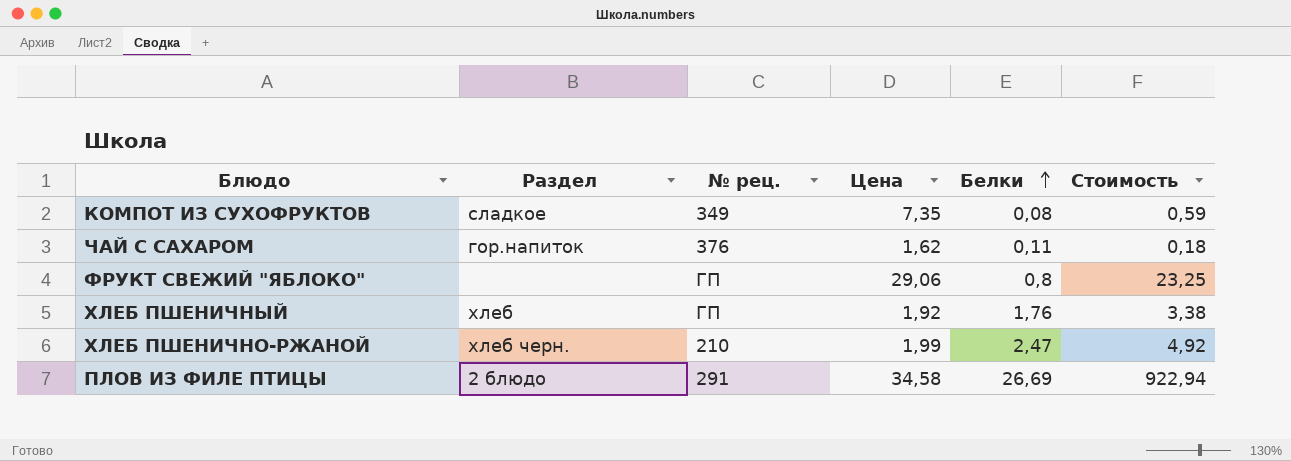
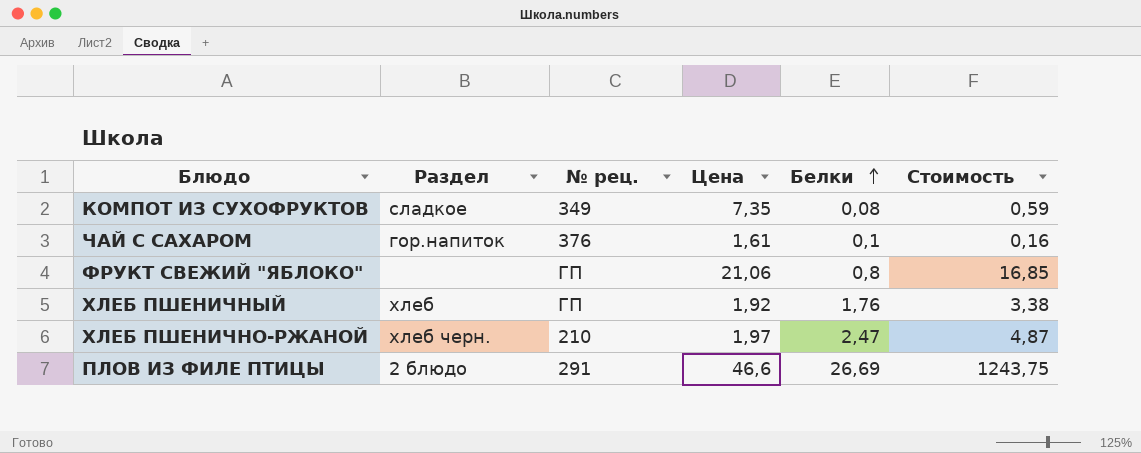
ЧАЙ С САХАРОМ | Цена: 1,62 -> 1,61
ЧАЙ С САХАРОМ | Белки: 0,11 -> 0,1
ЧАЙ С САХАРОМ | Стоимость: 0,18 -> 0,16
ФРУКТ СВЕЖИЙ "ЯБЛОКО" | Цена: 29,06 -> 21,06
ФРУКТ СВЕЖИЙ "ЯБЛОКО" | Стоимость: 23,25 -> 16,85
ХЛЕБ ПШЕНИЧНО-РЖАНОЙ | Цена: 1,99 -> 1,97
ХЛЕБ ПШЕНИЧНО-РЖАНОЙ | Стоимость: 4,92 -> 4,87
ПЛОВ ИЗ ФИЛЕ ПТИЦЫ | Цена: 34,58 -> 46,6
ПЛОВ ИЗ ФИЛЕ ПТИЦЫ | Стоимость: 922,94 -> 1243,75

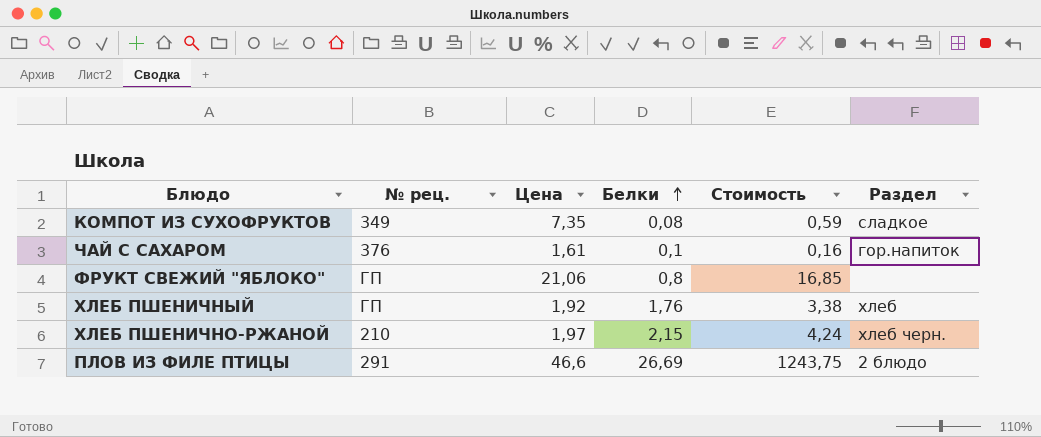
column Раздел | position: 2 -> 6
ХЛЕБ ПШЕНИЧНО-РЖАНОЙ | Белки: 2,47 -> 2,15
ХЛЕБ ПШЕНИЧНО-РЖАНОЙ | Стоимость: 4,87 -> 4,24

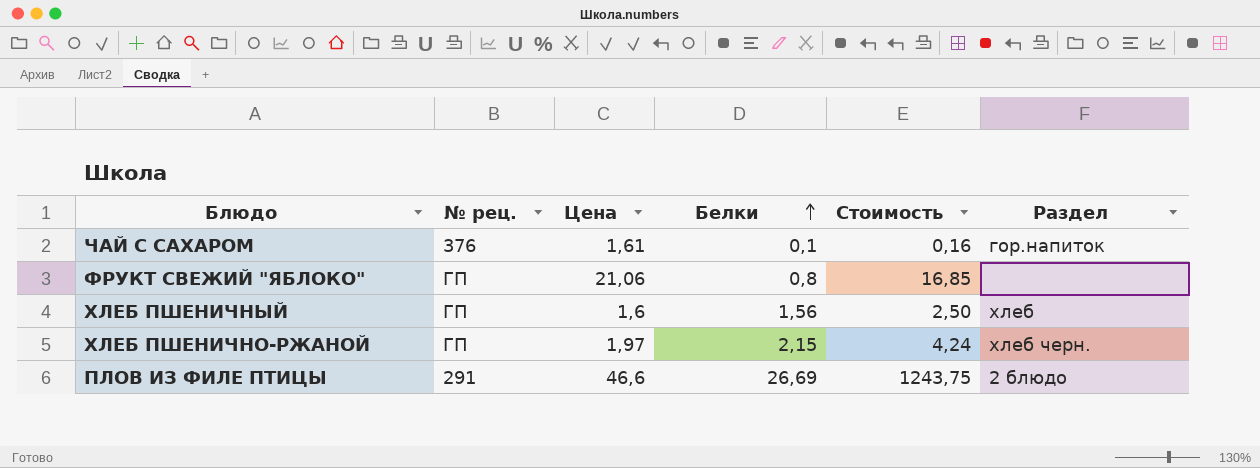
row КОМПОТ ИЗ СУХОФРУКТОВ: 349 | 7,35 | 0,08 | 0,59 | сладкое -> none
ХЛЕБ ПШЕНИЧНЫЙ | Цена: 1,92 -> 1,6
ХЛЕБ ПШЕНИЧНЫЙ | Белки: 1,76 -> 1,56
ХЛЕБ ПШЕНИЧНЫЙ | Стоимость: 3,38 -> 2,50
ХЛЕБ ПШЕНИЧНО-РЖАНОЙ | № рец.: 210 -> ГП

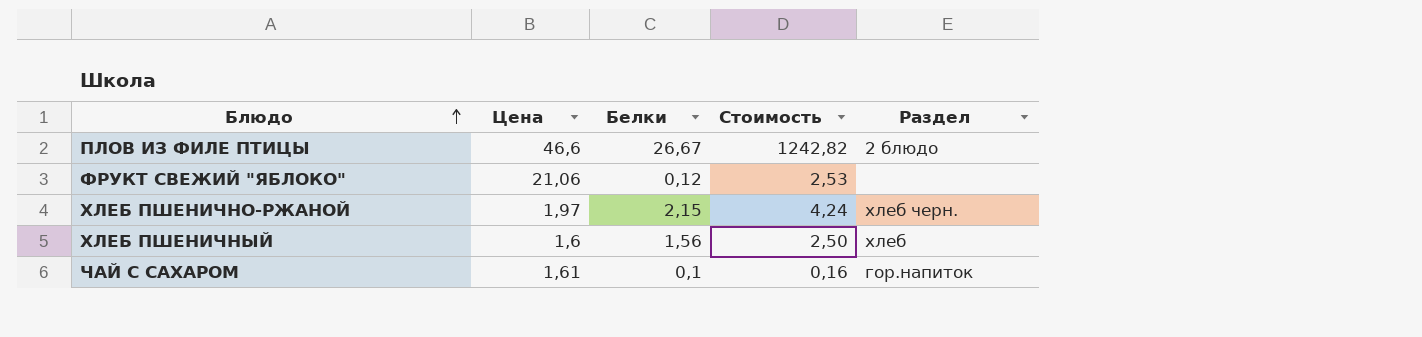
row order: Белки ascending -> Блюдо ascending
column № рец. | position: 2 -> none
ПЛОВ ИЗ ФИЛЕ ПТИЦЫ | Белки: 26,69 -> 26,67
ПЛОВ ИЗ ФИЛЕ ПТИЦЫ | Стоимость: 1243,75 -> 1242,82
ФРУКТ СВЕЖИЙ "ЯБЛОКО" | Белки: 0,8 -> 0,12
ФРУКТ СВЕЖИЙ "ЯБЛОКО" | Стоимость: 16,85 -> 2,53

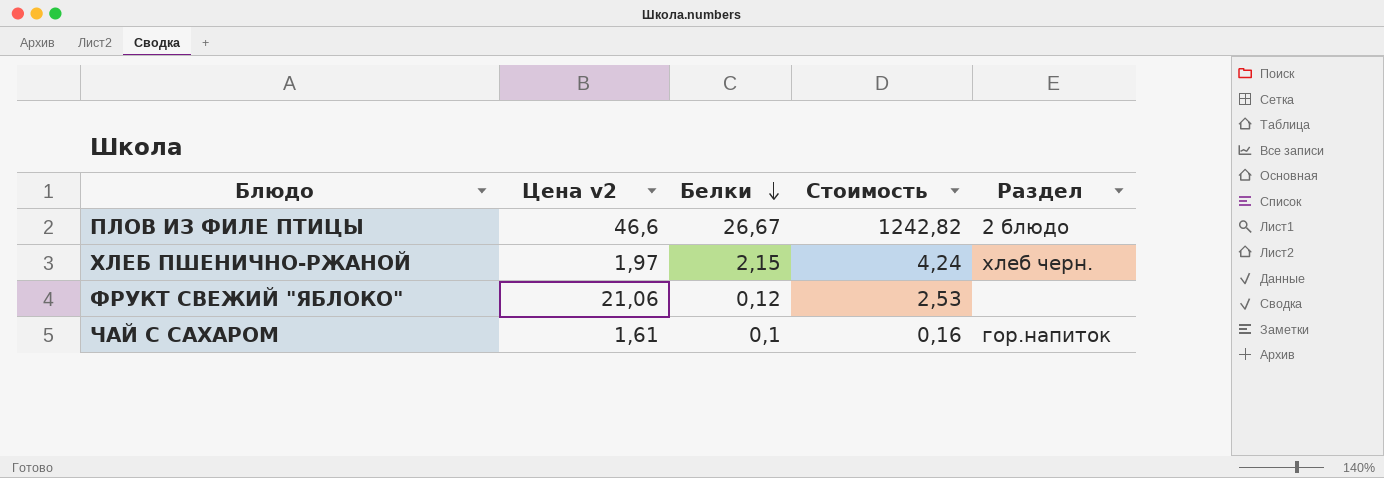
row order: Блюдо ascending -> Белки descending
column name: Цена -> Цена v2
row ХЛЕБ ПШЕНИЧНЫЙ: 1,6 | 1,56 | 2,50 | хлеб -> none

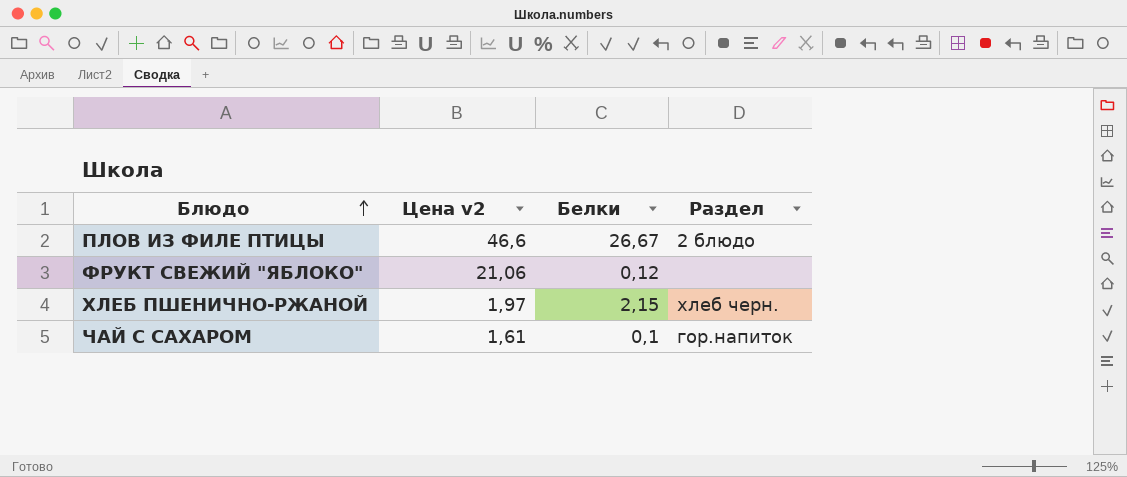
row order: Белки descending -> Блюдо ascending
column Стоимость | formula: [Цена v2] * [Белки] -> none

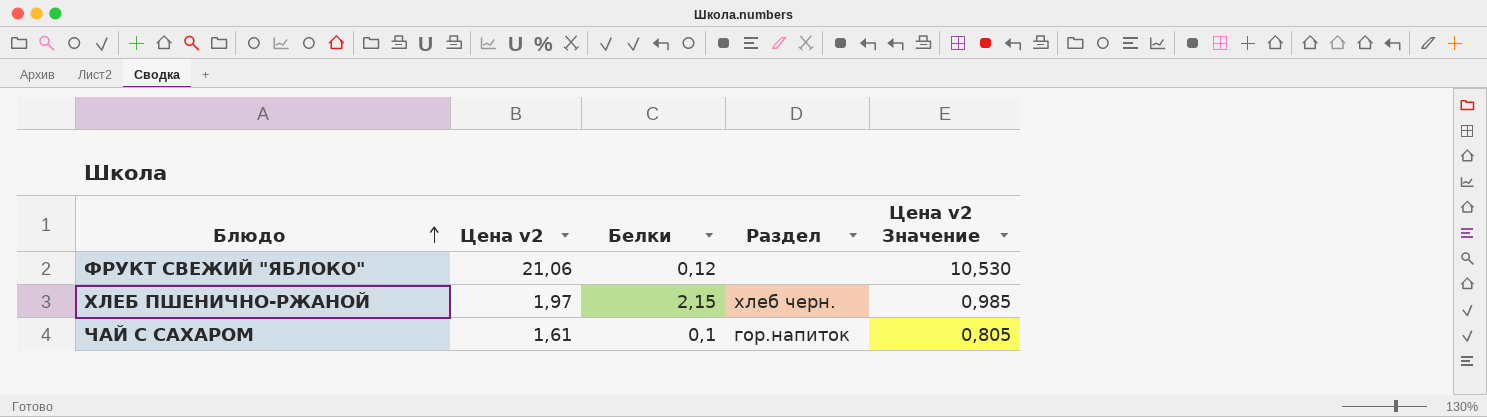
column Цена v2 Значение | formula: none -> [Цена v2] * 0,5
row ПЛОВ ИЗ ФИЛЕ ПТИЦЫ: 46,6 | 26,67 | 2 блюдо -> none

